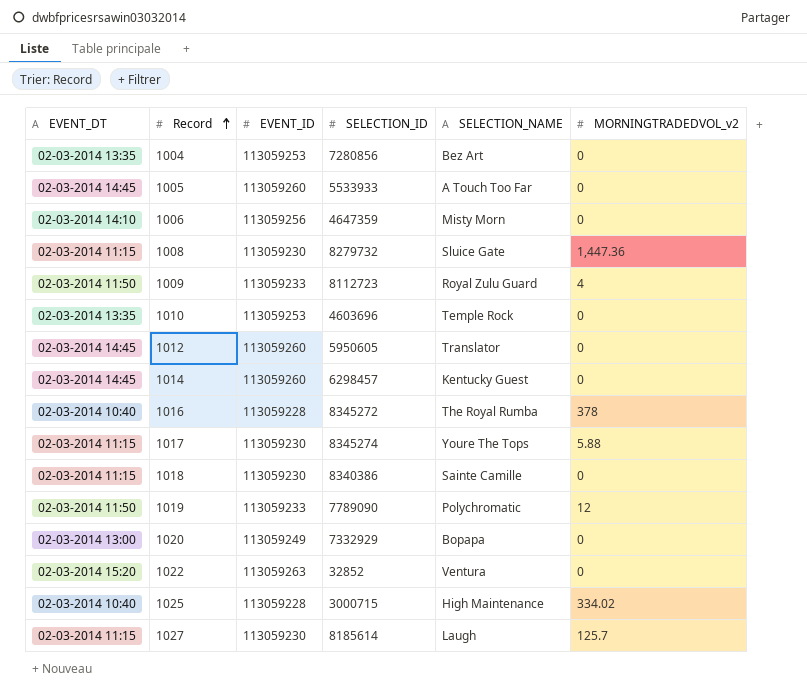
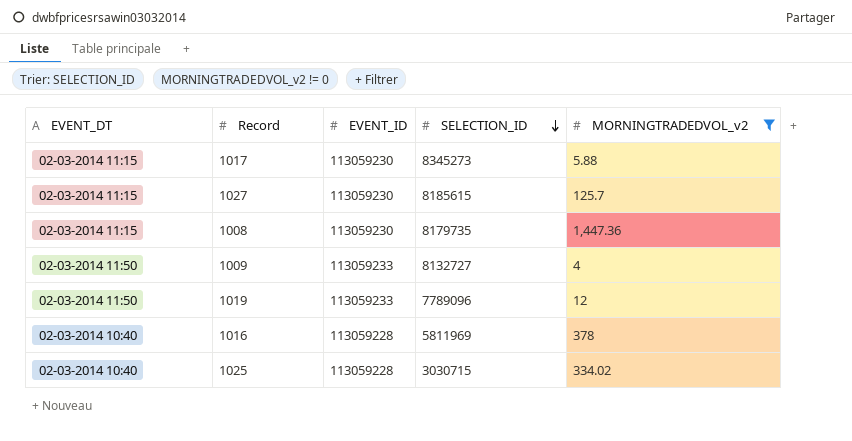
filter: none -> MORNINGTRADEDVOL_v2 != 0
row order: Record ascending -> SELECTION_ID descending
column SELECTION_NAME | position: 5 -> none
1017 | SELECTION_ID: 8345274 -> 8345273
1027 | SELECTION_ID: 8185614 -> 8185615
1008 | SELECTION_ID: 8279732 -> 8179735
1009 | SELECTION_ID: 8112723 -> 8132727
1019 | SELECTION_ID: 7789090 -> 7789096
1016 | SELECTION_ID: 8345272 -> 5811969
1025 | SELECTION_ID: 3000715 -> 3030715

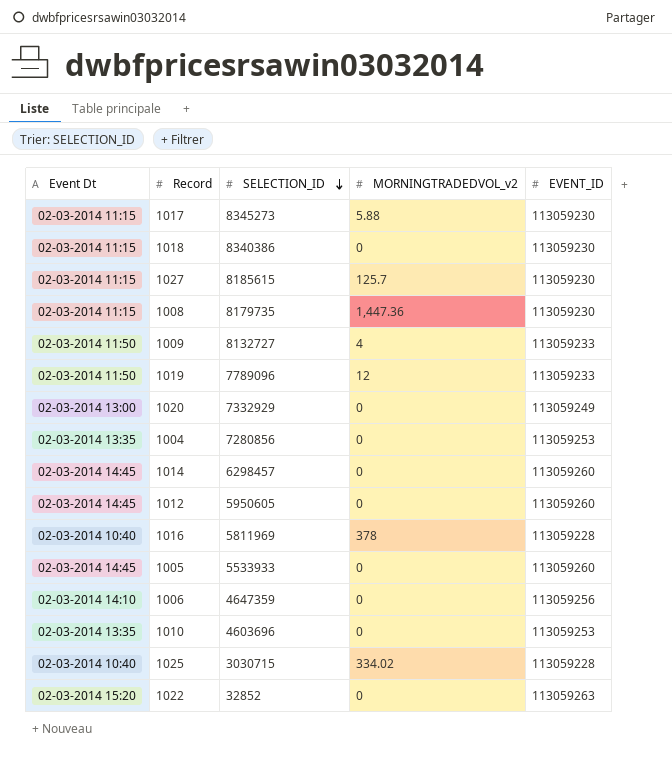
filter: MORNINGTRADEDVOL_v2 != 0 -> none
column name: EVENT_DT -> Event Dt
column EVENT_ID | position: 3 -> 5

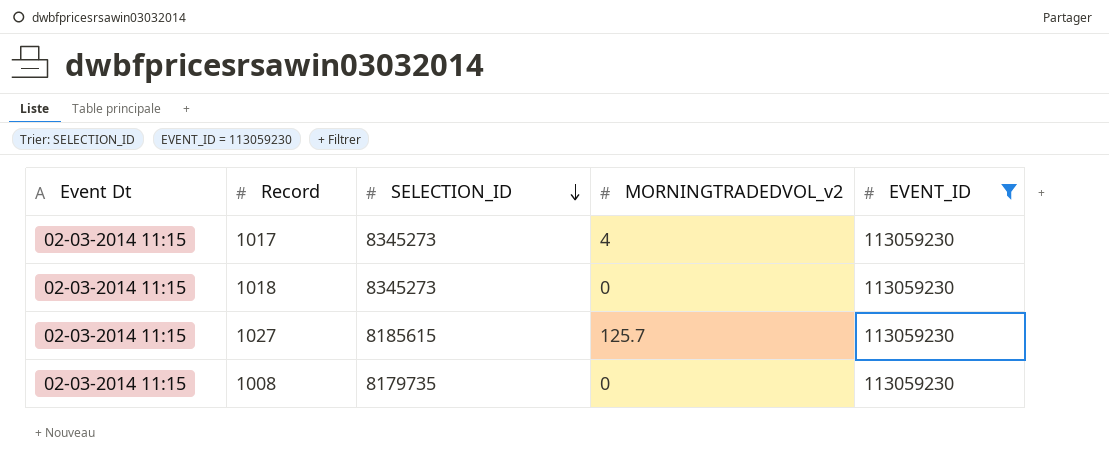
filter: none -> EVENT_ID = 113059230
1017 | MORNINGTRADEDVOL_v2: 5.88 -> 4
1018 | SELECTION_ID: 8340386 -> 8345273
1008 | MORNINGTRADEDVOL_v2: 1,447.36 -> 0

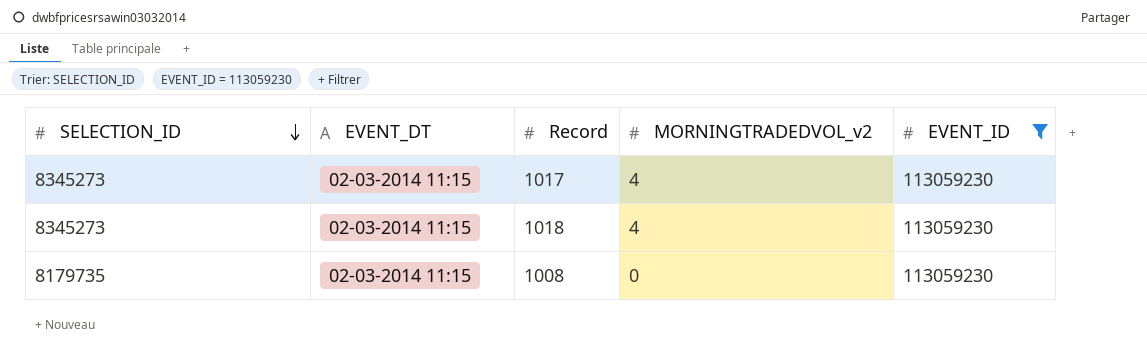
column SELECTION_ID | position: 3 -> 1
column name: Event Dt -> EVENT_DT
row 1027: 02-03-2014 11:15 | 8185615 | 125.7 | 113059230 -> none
1018 | MORNINGTRADEDVOL_v2: 0 -> 4

